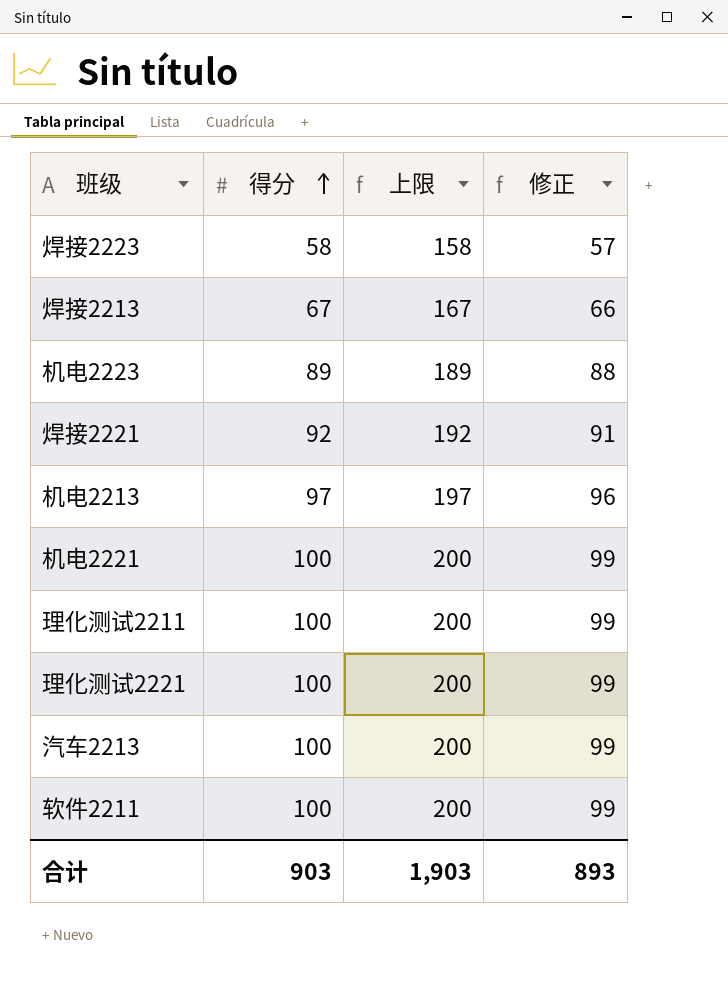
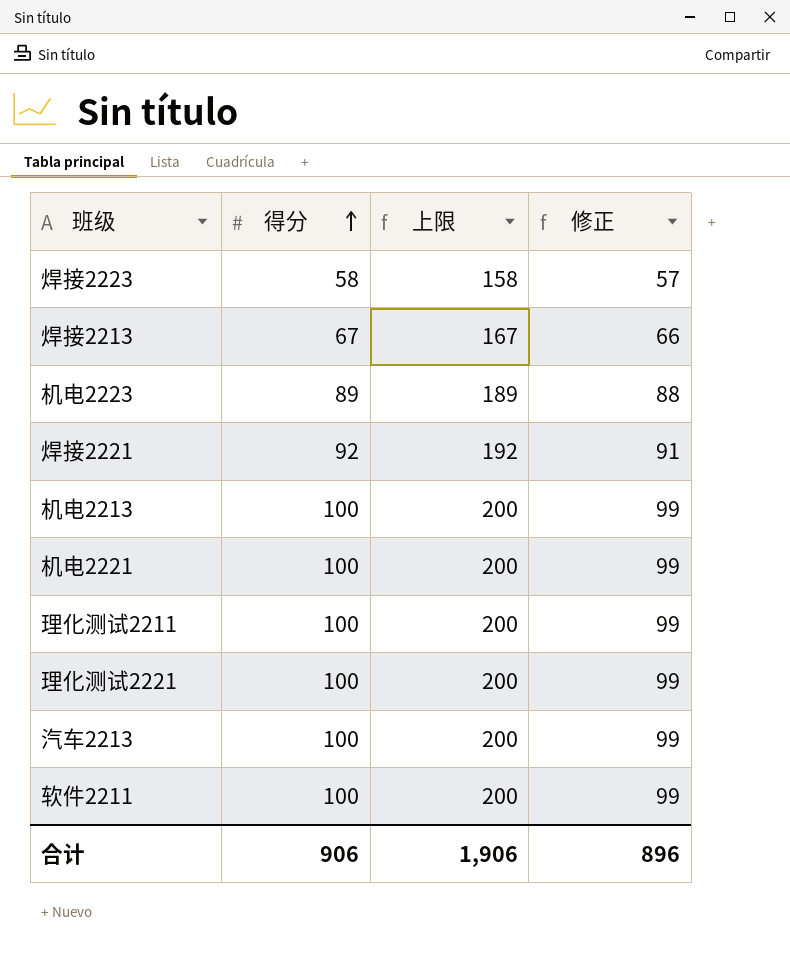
机电2213 | 得分: 97 -> 100
机电2213 | 上限: 197 -> 200
机电2213 | 修正: 96 -> 99
合计 | 得分: 903 -> 906
合计 | 上限: 1,903 -> 1,906
合计 | 修正: 893 -> 896

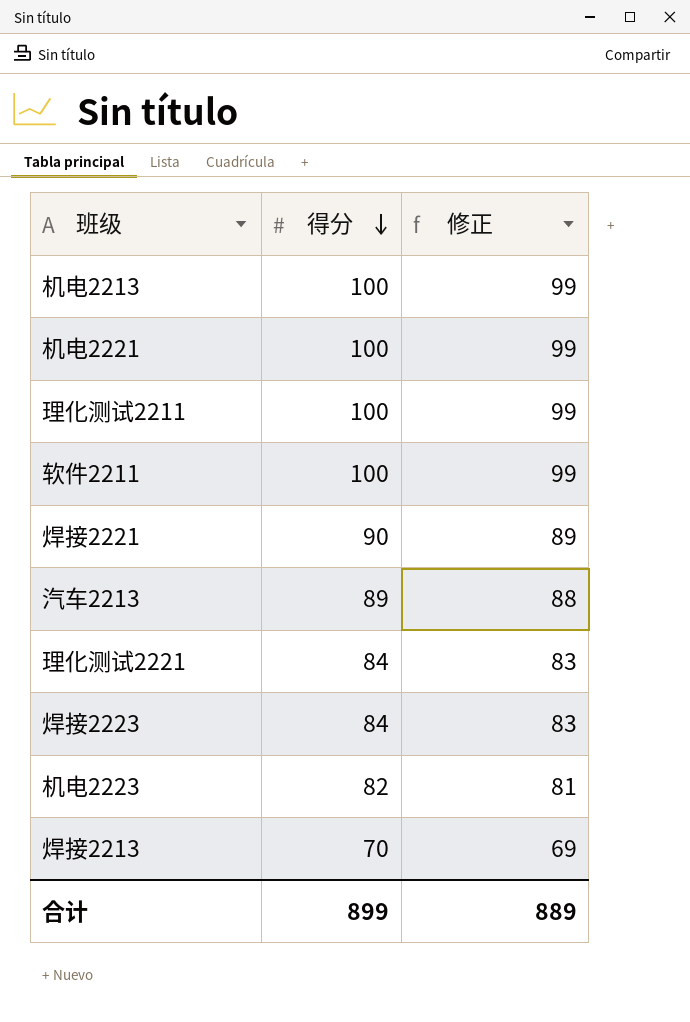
row order: 得分 ascending -> 得分 descending
column 上限 | formula: [得分] + 100 -> none
焊接2221 | 得分: 92 -> 90
焊接2221 | 修正: 91 -> 89
汽车2213 | 得分: 100 -> 89
汽车2213 | 修正: 99 -> 88
理化测试2221 | 得分: 100 -> 84
理化测试2221 | 修正: 99 -> 83
焊接2223 | 得分: 58 -> 84
焊接2223 | 修正: 57 -> 83
机电2223 | 得分: 89 -> 82
机电2223 | 修正: 88 -> 81
焊接2213 | 得分: 67 -> 70
焊接2213 | 修正: 66 -> 69
合计 | 得分: 906 -> 899
合计 | 修正: 896 -> 889

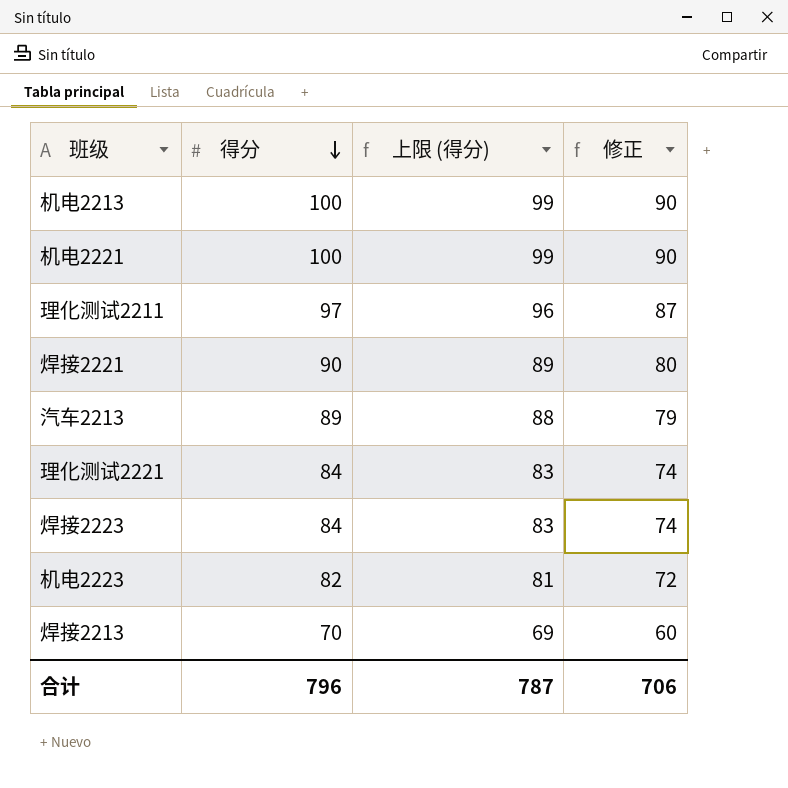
column 上限 (得分) | formula: none -> [得分] - 1
column 修正 | formula: [得分] - 1 -> [得分] - 10
row 软件2211: 100 | 99 -> none
理化测试2211 | 得分: 100 -> 97
合计 | 得分: 899 -> 796
合计 | 修正: 889 -> 706

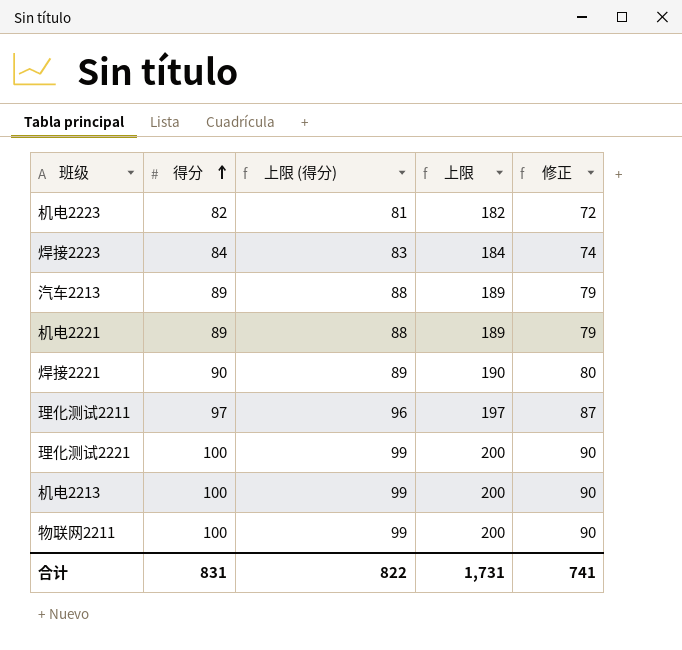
row order: 得分 descending -> 得分 ascending
column 上限 | formula: none -> [得分] + 100
row 焊接2213: 70 | 69 | 60 -> none
机电2221 | 得分: 100 -> 89
机电2221 | 上限 (得分): 99 -> 88
机电2221 | 修正: 90 -> 79
理化测试2221 | 得分: 84 -> 100
理化测试2221 | 上限 (得分): 83 -> 99
理化测试2221 | 修正: 74 -> 90
row 物联网2211: none -> 100 | 99 | 200 | 90
合计 | 得分: 796 -> 831
合计 | 上限 (得分): 787 -> 822
合计 | 修正: 706 -> 741

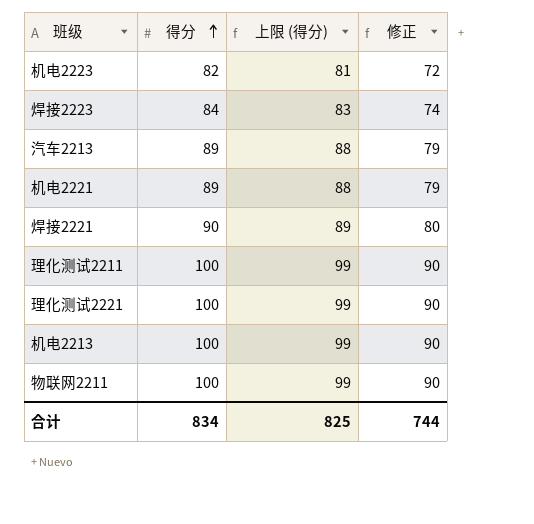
column 上限 | formula: [得分] + 100 -> none
理化测试2211 | 得分: 97 -> 100
理化测试2211 | 上限 (得分): 96 -> 99
理化测试2211 | 修正: 87 -> 90
合计 | 得分: 831 -> 834
合计 | 上限 (得分): 822 -> 825
合计 | 修正: 741 -> 744

